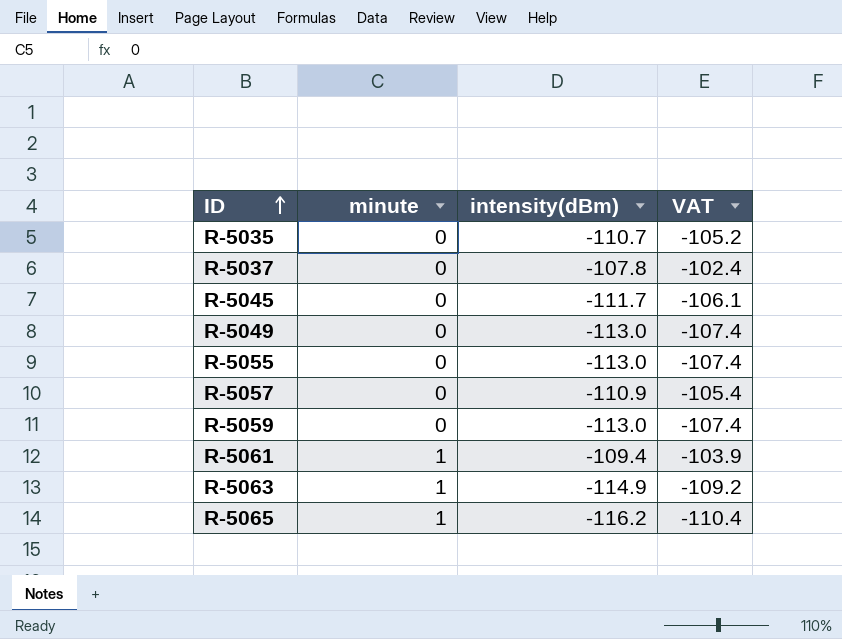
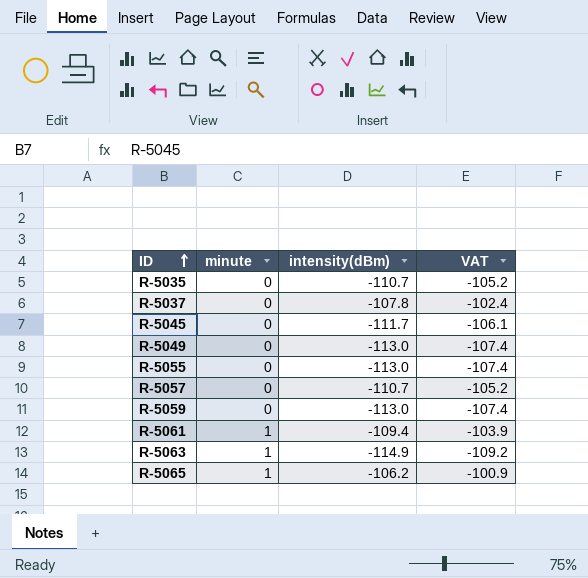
R-5057 | intensity(dBm): -110.9 -> -110.7
R-5057 | VAT: -105.4 -> -105.2
R-5065 | intensity(dBm): -116.2 -> -106.2
R-5065 | VAT: -110.4 -> -100.9

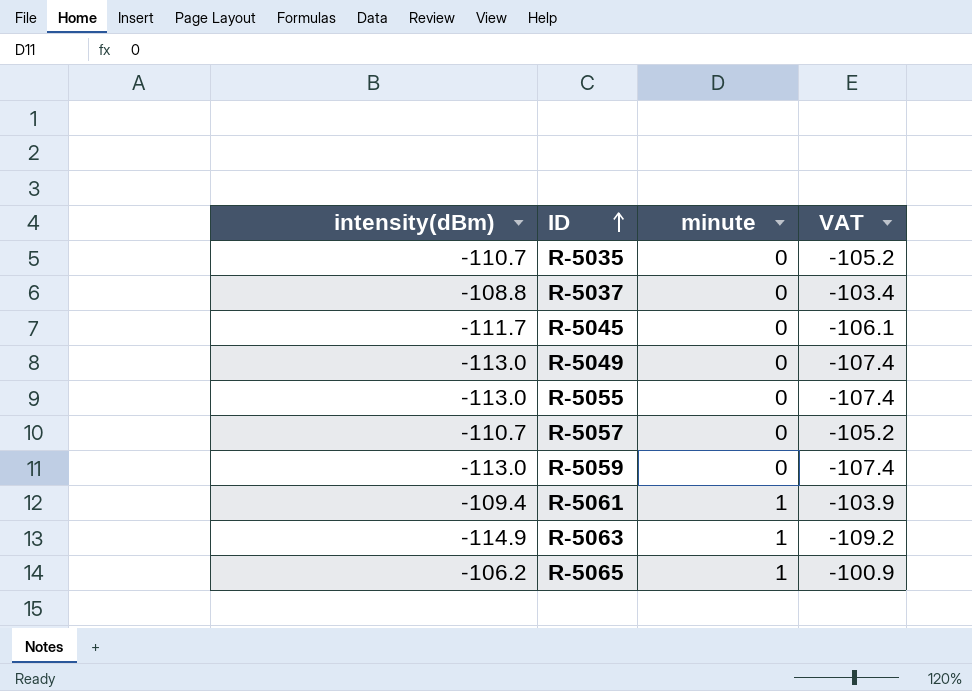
column intensity(dBm) | position: 3 -> 1
R-5037 | intensity(dBm): -107.8 -> -108.8
R-5037 | VAT: -102.4 -> -103.4

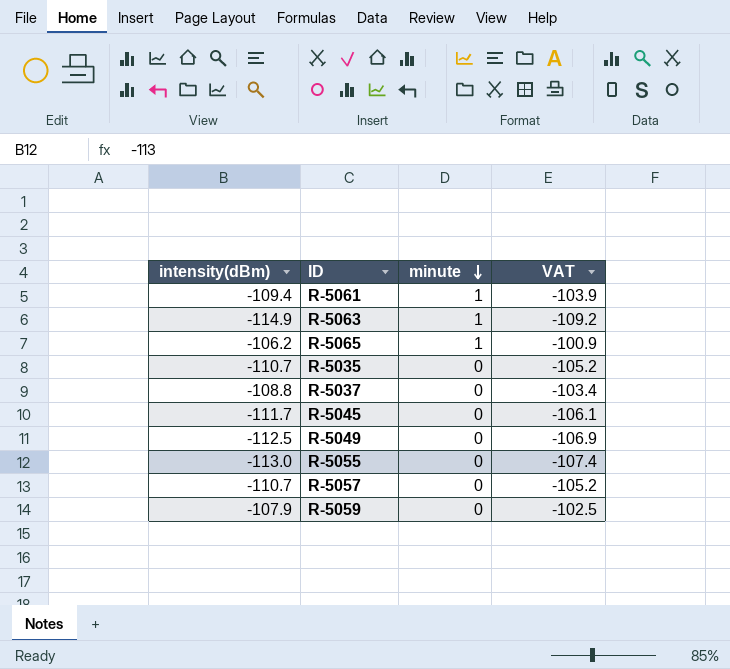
row order: ID ascending -> minute descending
R-5049 | intensity(dBm): -113.0 -> -112.5
R-5049 | VAT: -107.4 -> -106.9
R-5059 | intensity(dBm): -113.0 -> -107.9
R-5059 | VAT: -107.4 -> -102.5

